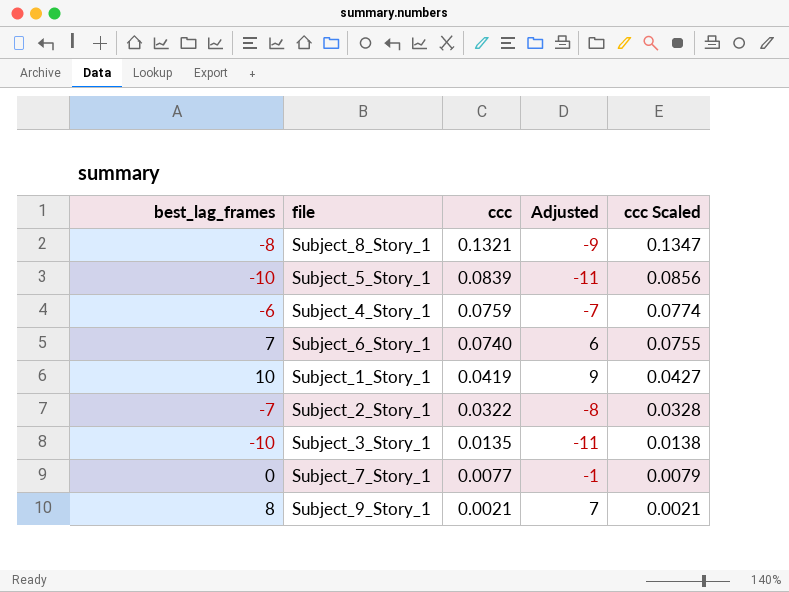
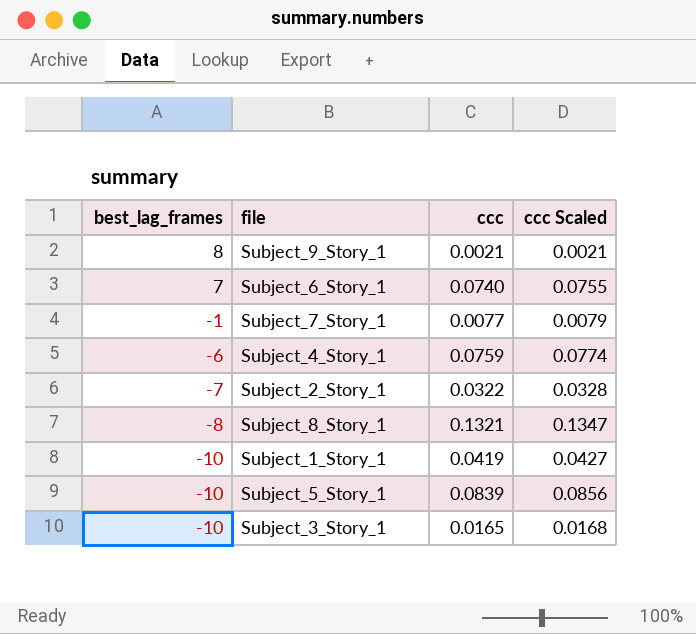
row order: ccc descending -> best_lag_frames descending
column Adjusted | formula: [best_lag_frames] - 1 -> none
Subject_7_Story_1 | best_lag_frames: 0 -> -1
Subject_1_Story_1 | best_lag_frames: 10 -> -10
Subject_3_Story_1 | ccc: 0.0135 -> 0.0165
Subject_3_Story_1 | ccc Scaled: 0.0138 -> 0.0168

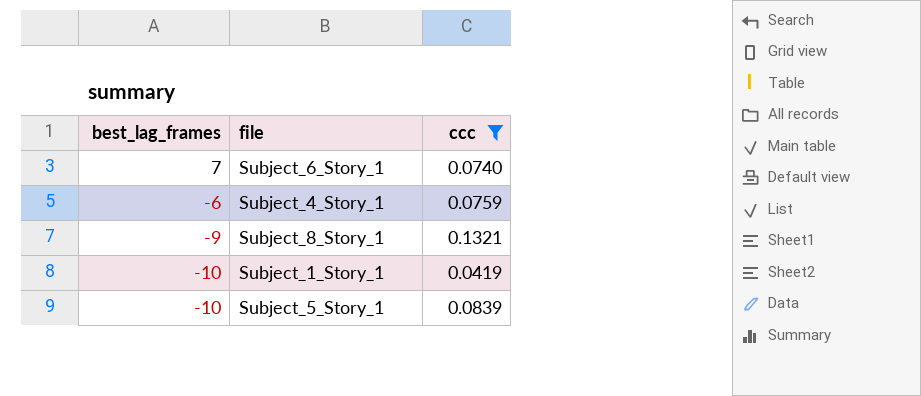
filter: none -> ccc >= 0.0419
column ccc Scaled | formula: [ccc] * 1.02 -> none
Subject_8_Story_1 | best_lag_frames: -8 -> -9

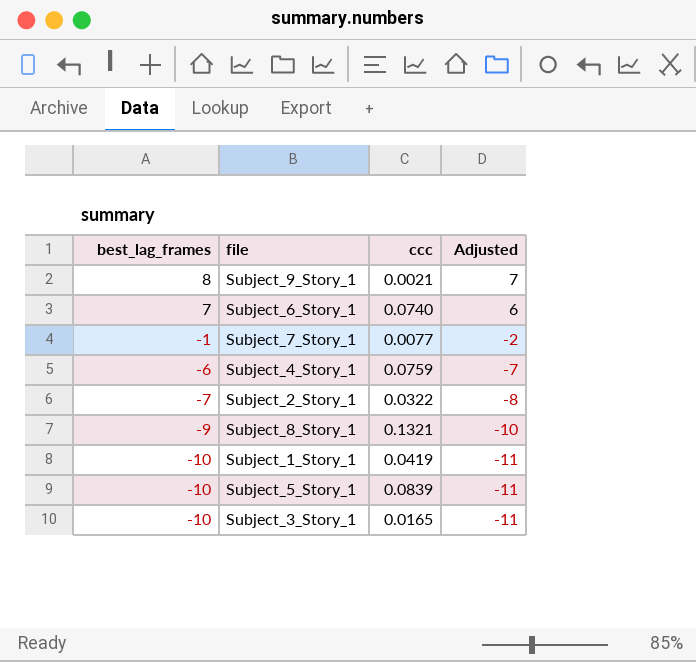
filter: ccc >= 0.0419 -> none
column Adjusted | formula: none -> [best_lag_frames] - 1

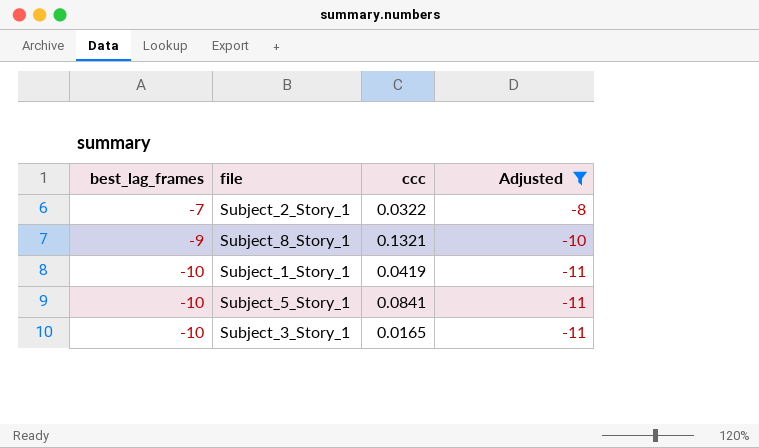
filter: none -> Adjusted <= -8
Subject_5_Story_1 | ccc: 0.0839 -> 0.0841

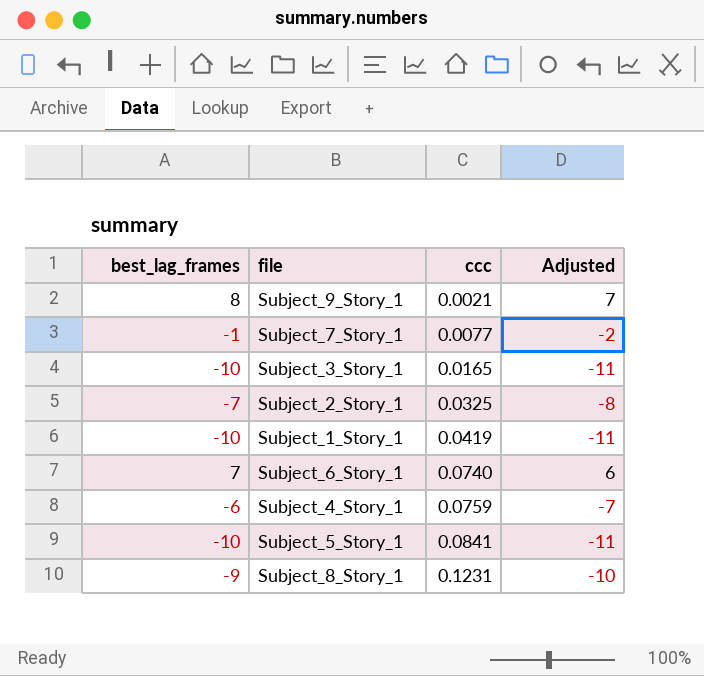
filter: Adjusted <= -8 -> none
row order: best_lag_frames descending -> ccc ascending
Subject_2_Story_1 | ccc: 0.0322 -> 0.0325
Subject_8_Story_1 | ccc: 0.1321 -> 0.1231

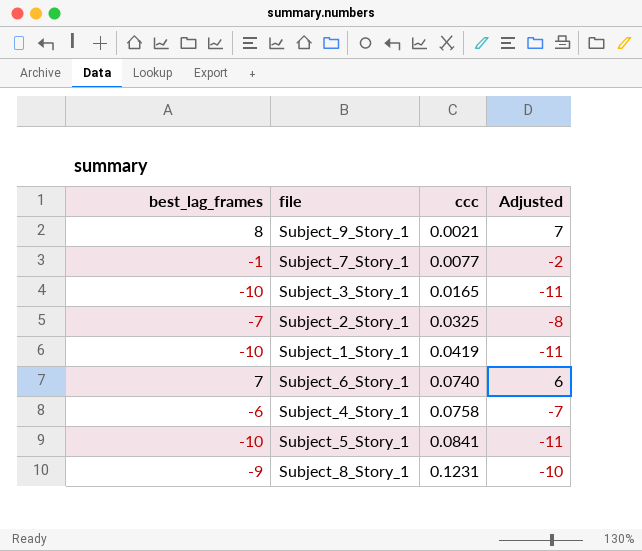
Subject_4_Story_1 | ccc: 0.0759 -> 0.0758

